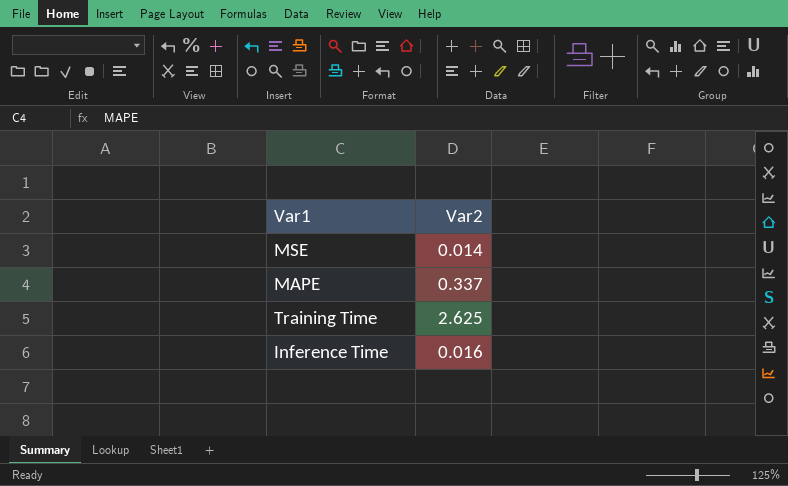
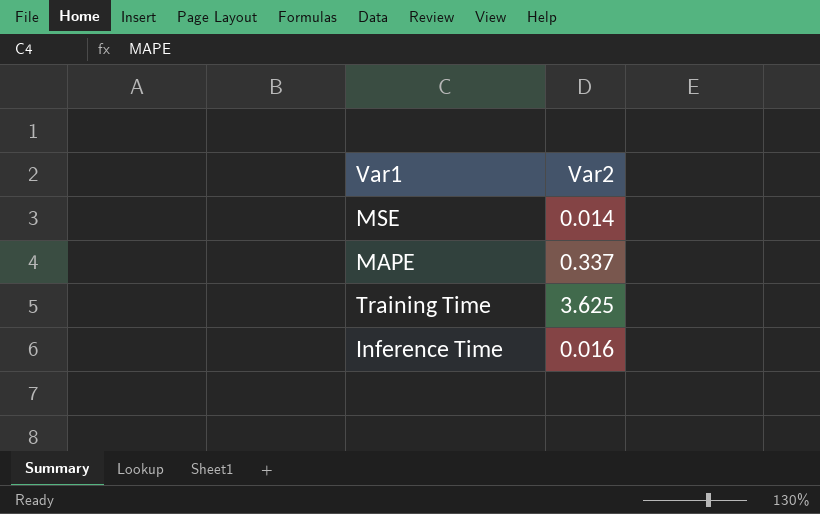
Training Time | Var2: 2.625 -> 3.625

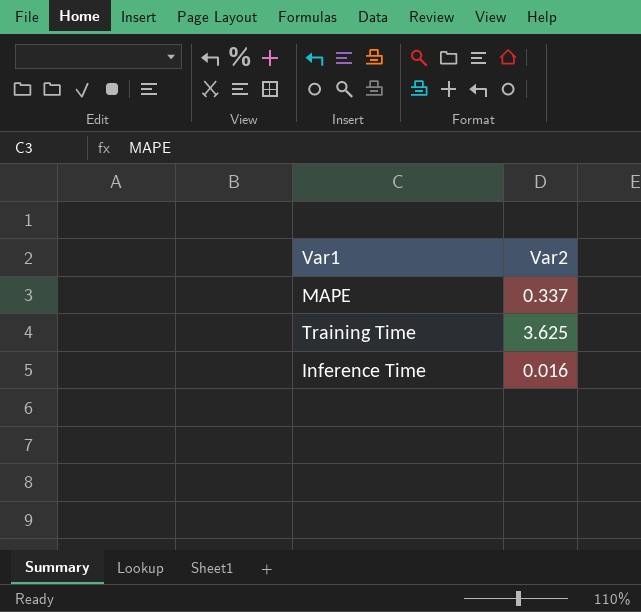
row MSE: 0.014 -> none

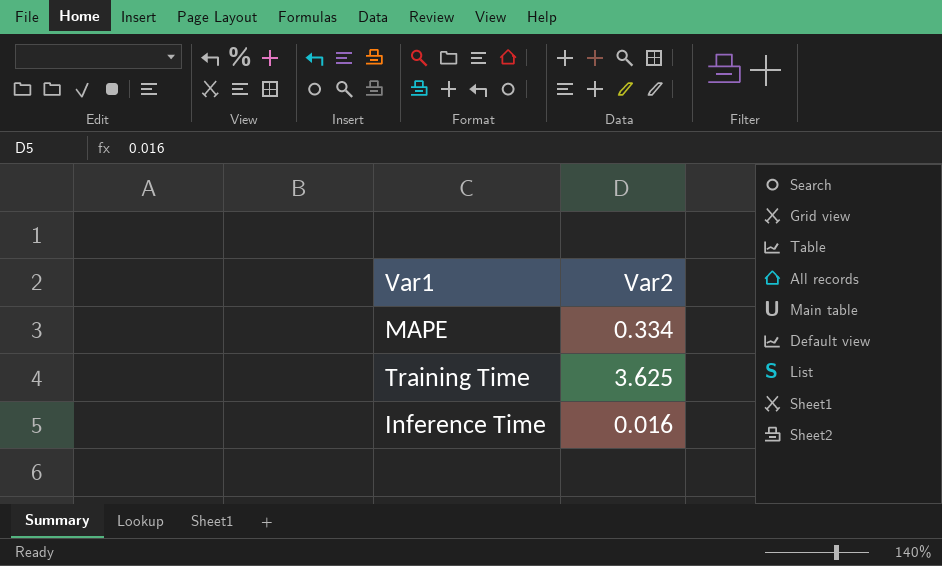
MAPE | Var2: 0.337 -> 0.334

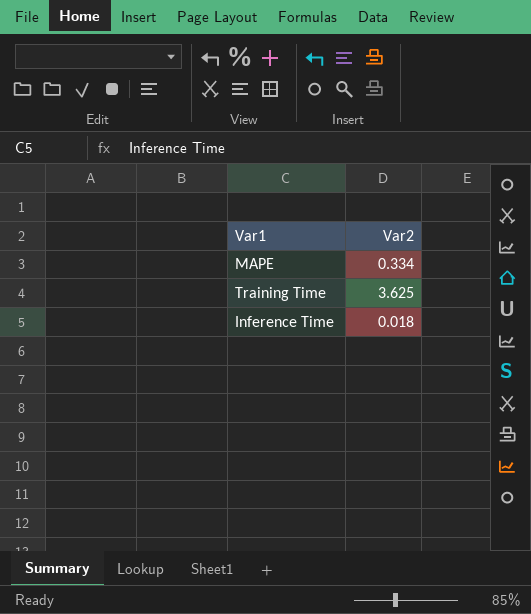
Inference Time | Var2: 0.016 -> 0.018

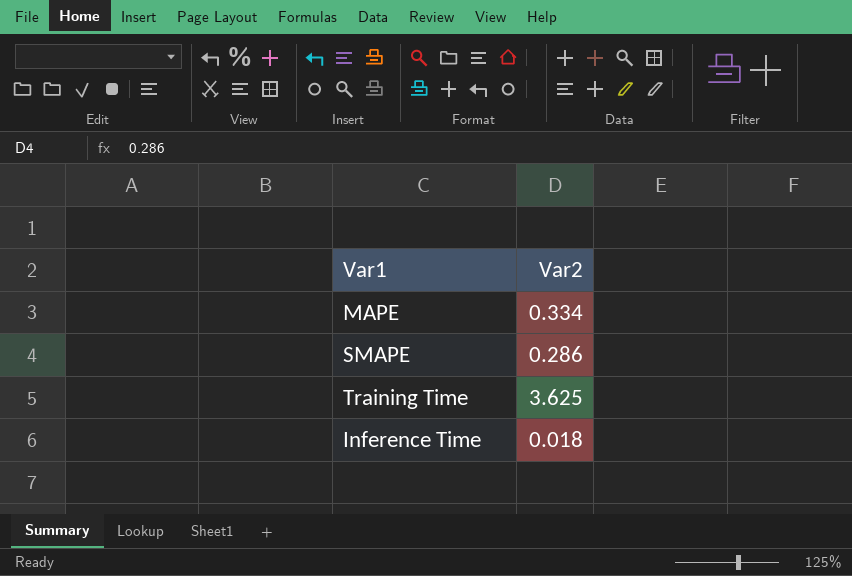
row SMAPE: none -> 0.286

